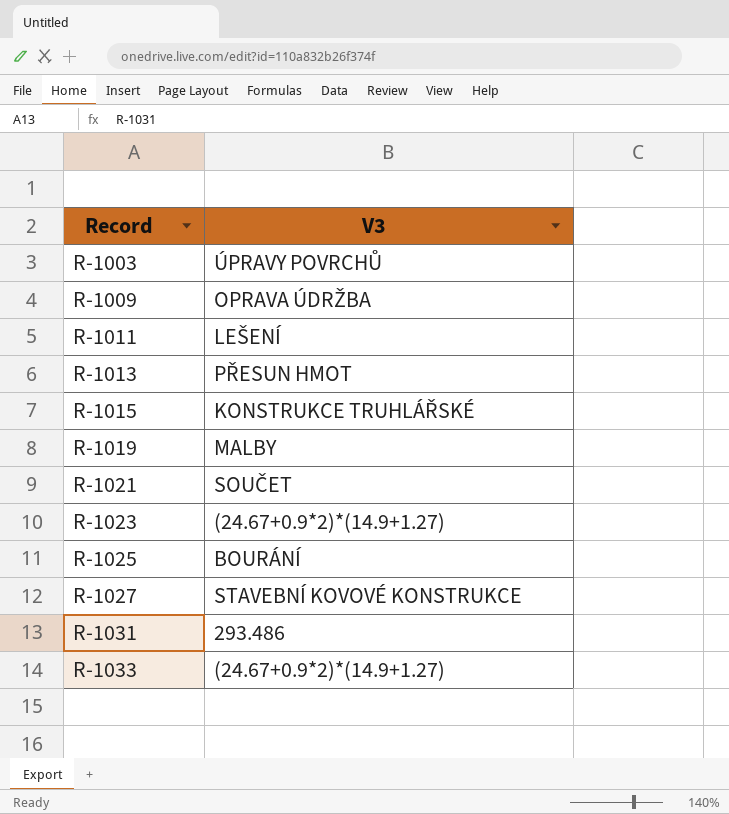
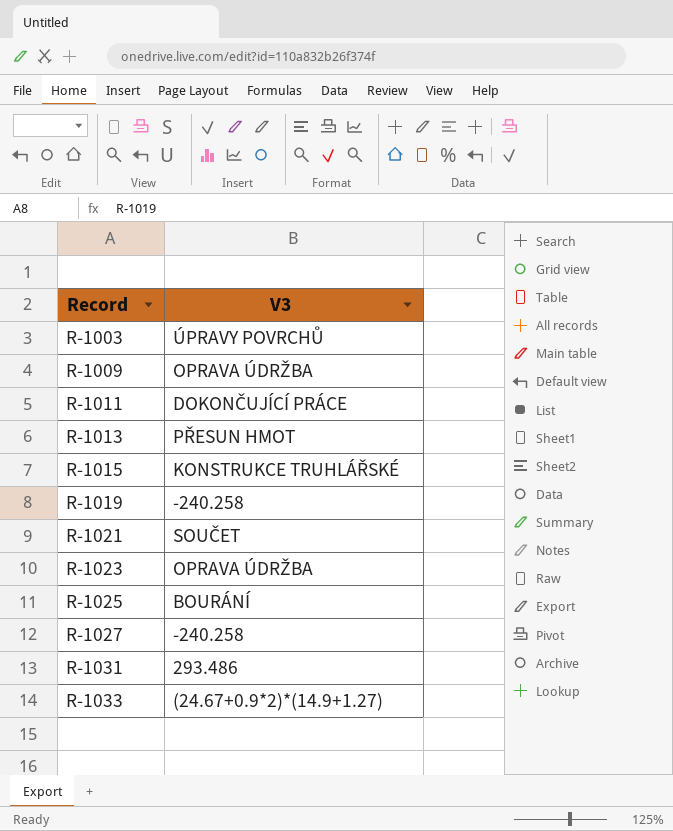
R-1011 | V3: LEŠENÍ -> DOKONČUJÍCÍ PRÁCE
R-1019 | V3: MALBY -> -240.258
R-1023 | V3: (24.67+0.9*2)*(14.9+1.27) -> OPRAVA ÚDRŽBA
R-1027 | V3: STAVEBNÍ KOVOVÉ KONSTRUKCE -> -240.258

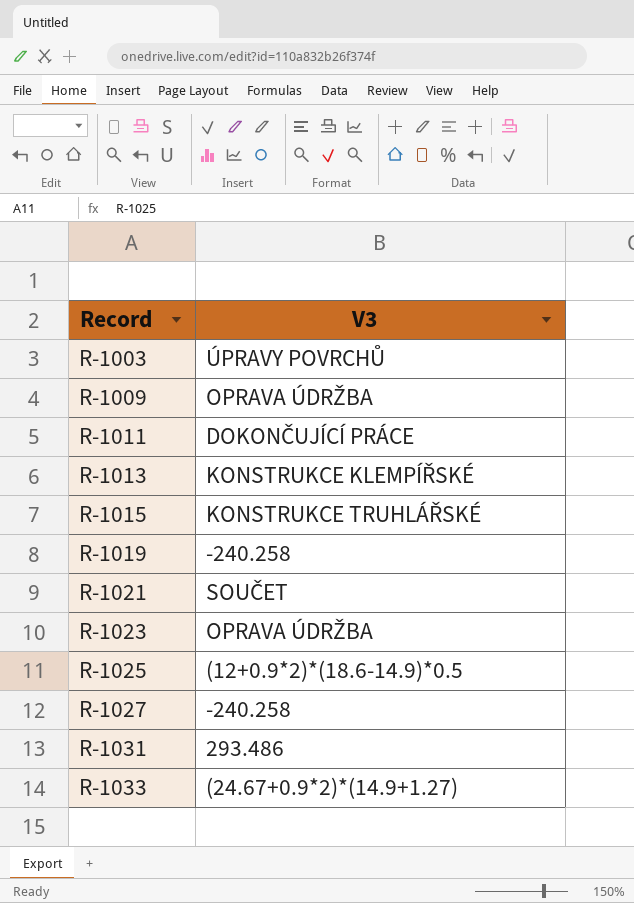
R-1013 | V3: PŘESUN HMOT -> KONSTRUKCE KLEMPÍŘSKÉ
R-1025 | V3: BOURÁNÍ -> (12+0.9*2)*(18.6-14.9)*0.5

